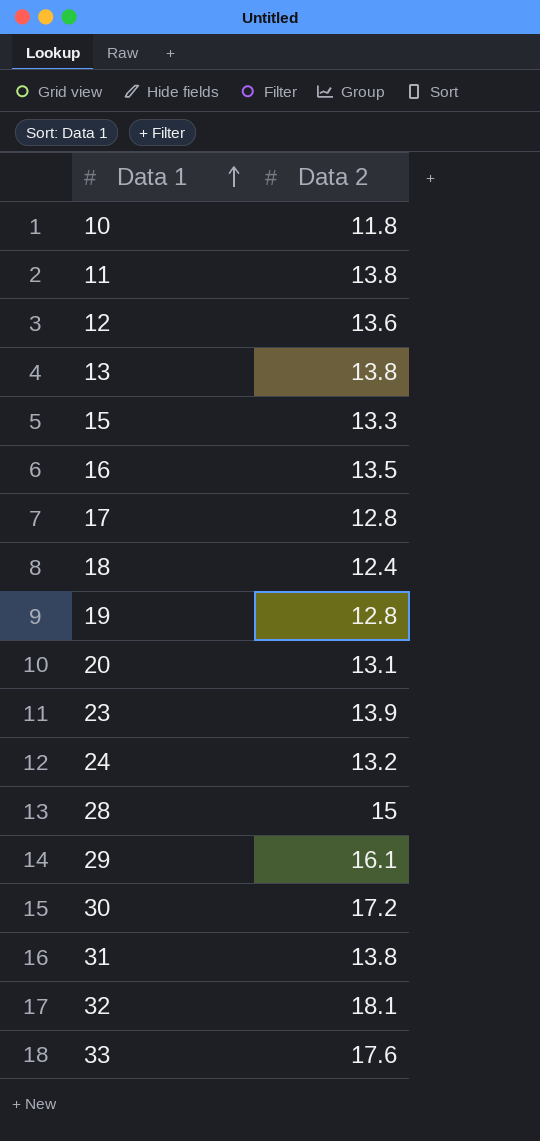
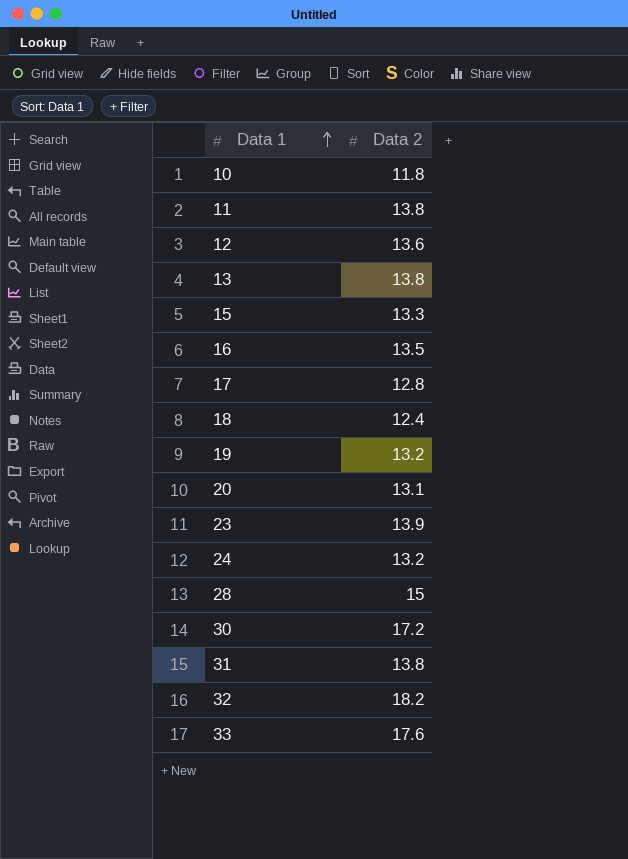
row 29: 16.1 -> none
19 | Data 2: 12.8 -> 13.2
32 | Data 2: 18.1 -> 18.2

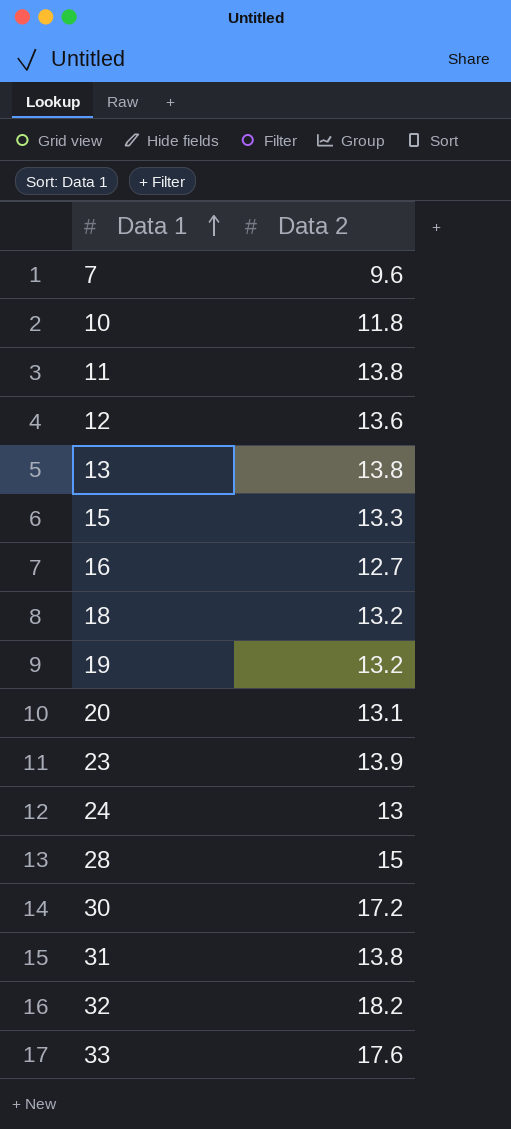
row 17: 12.8 -> none
row 7: none -> 9.6
16 | Data 2: 13.5 -> 12.7
18 | Data 2: 12.4 -> 13.2
24 | Data 2: 13.2 -> 13

